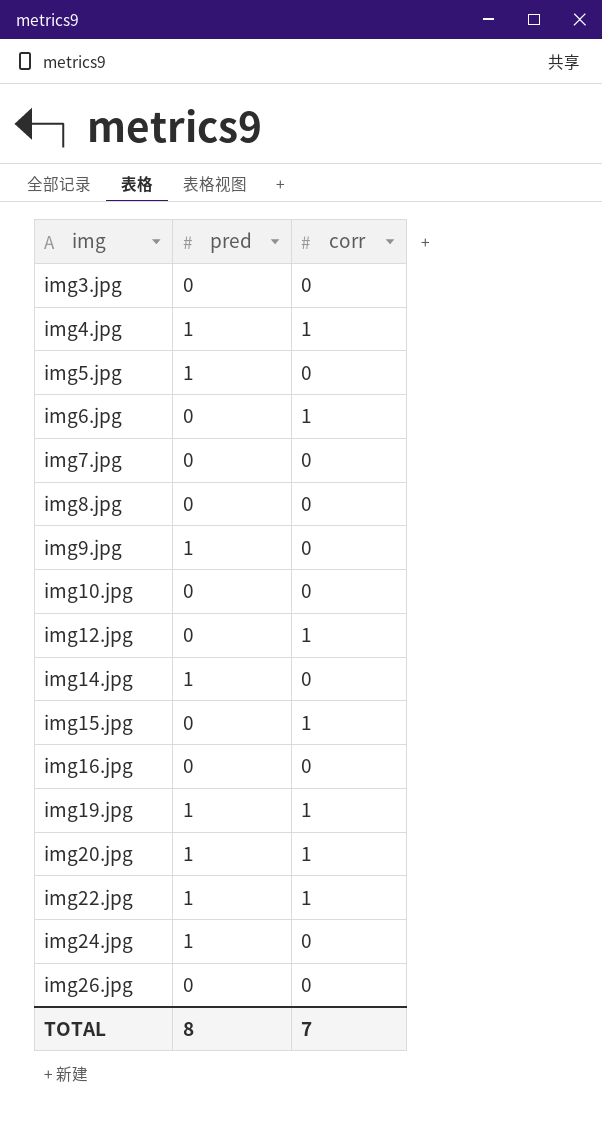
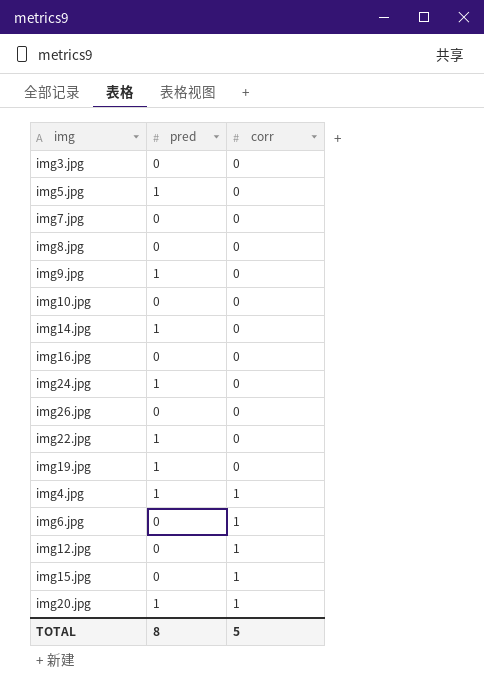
row order: img ascending -> corr ascending
img22.jpg | corr: 1 -> 0
img19.jpg | corr: 1 -> 0
TOTAL | corr: 7 -> 5

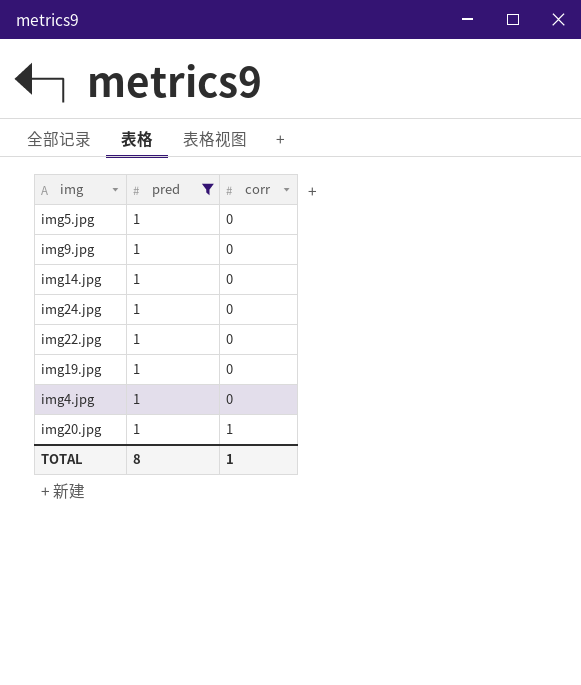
filter: none -> pred = 1
img4.jpg | corr: 1 -> 0
TOTAL | corr: 5 -> 1

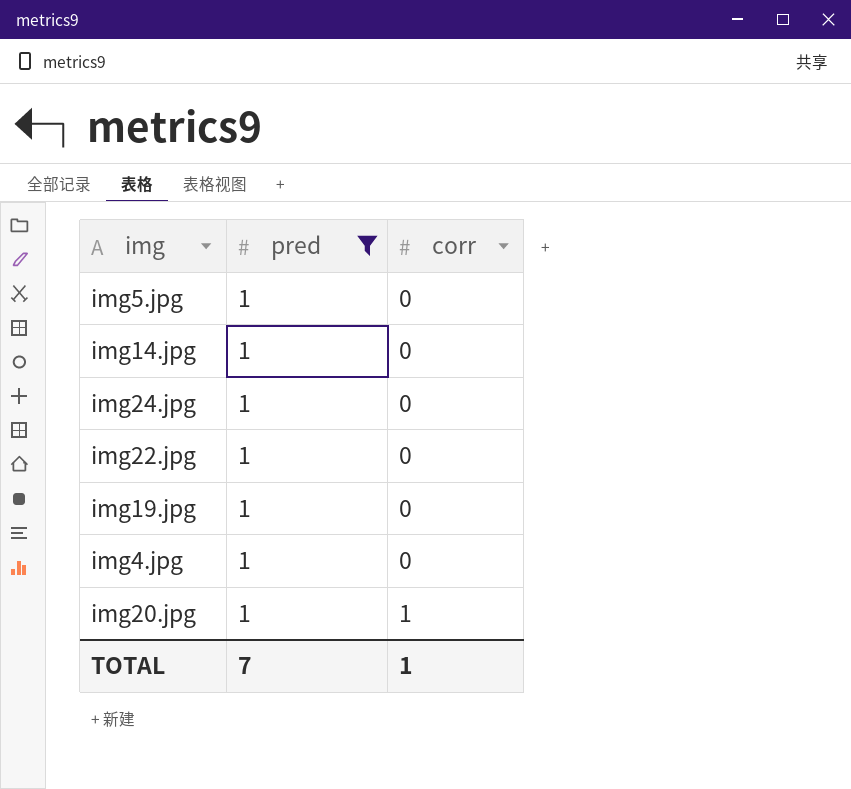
row img9.jpg: 1 | 0 -> none
TOTAL | pred: 8 -> 7

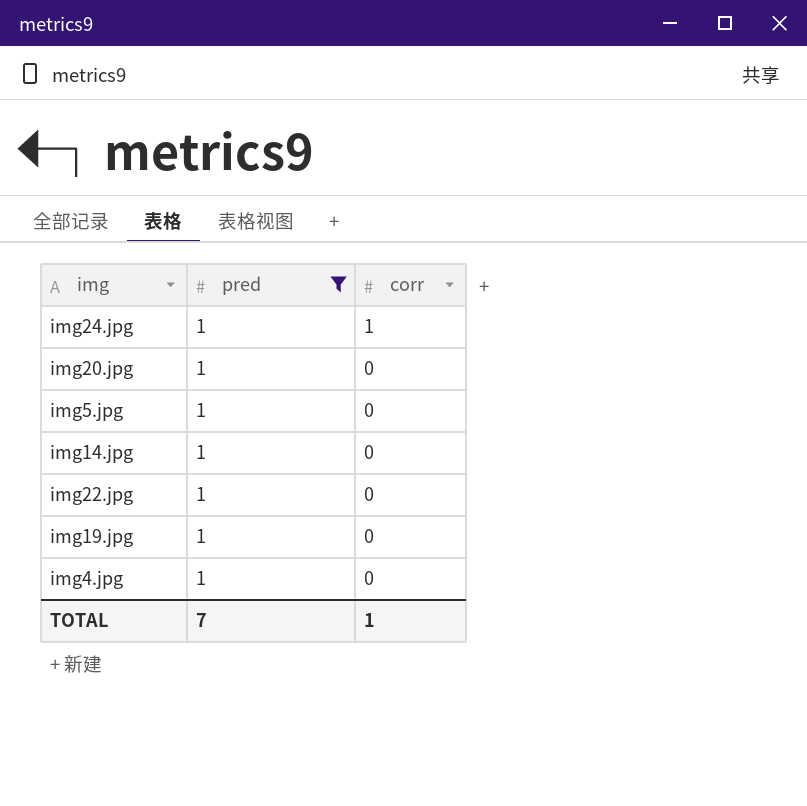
row order: corr ascending -> corr descending
img24.jpg | corr: 0 -> 1
img20.jpg | corr: 1 -> 0

